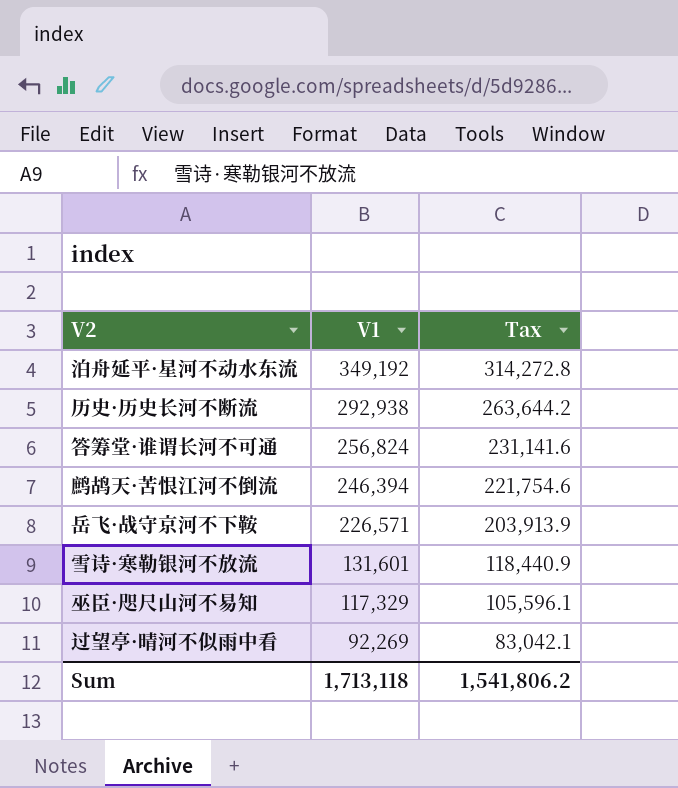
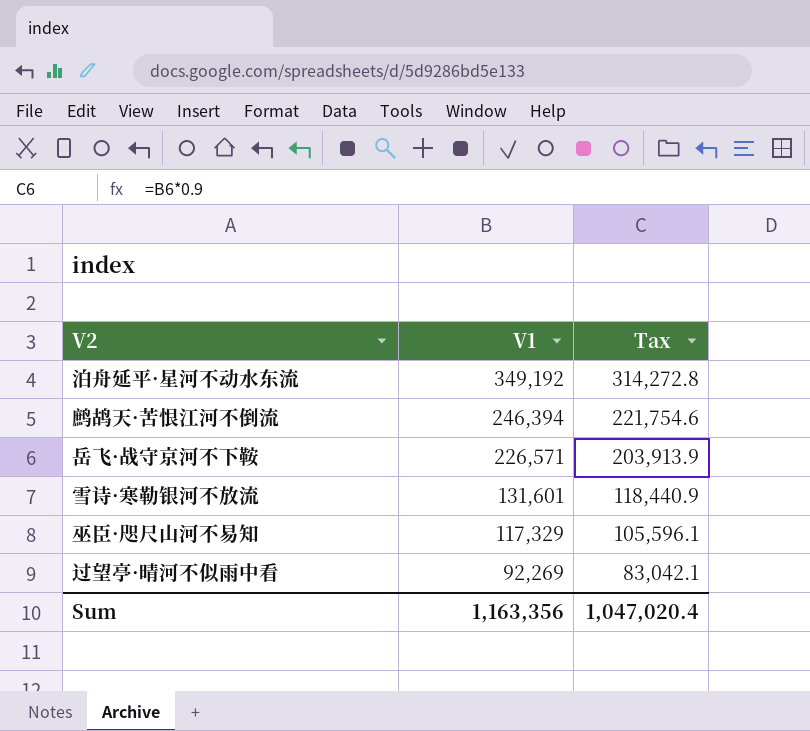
row 历史·历史长河不断流: 292,938 | 263,644.2 -> none
row 答筹堂·谁谓长河不可通: 256,824 | 231,141.6 -> none
Sum | V1: 1,713,118 -> 1,163,356
Sum | Tax: 1,541,806.2 -> 1,047,020.4

